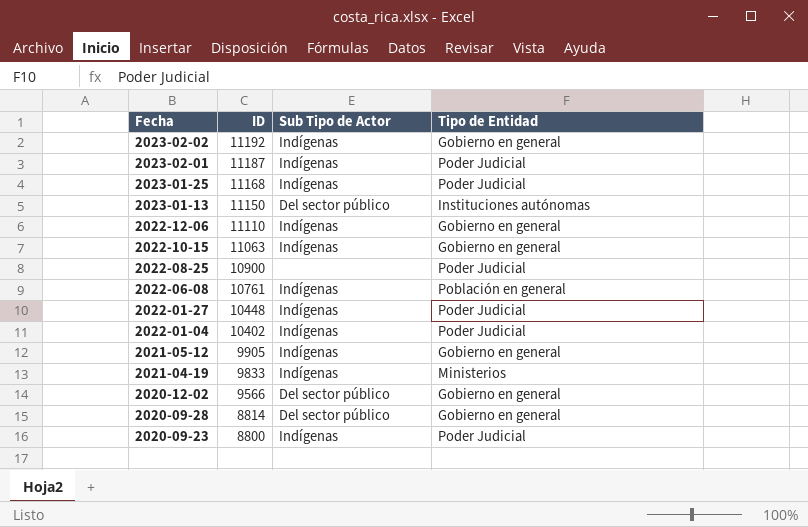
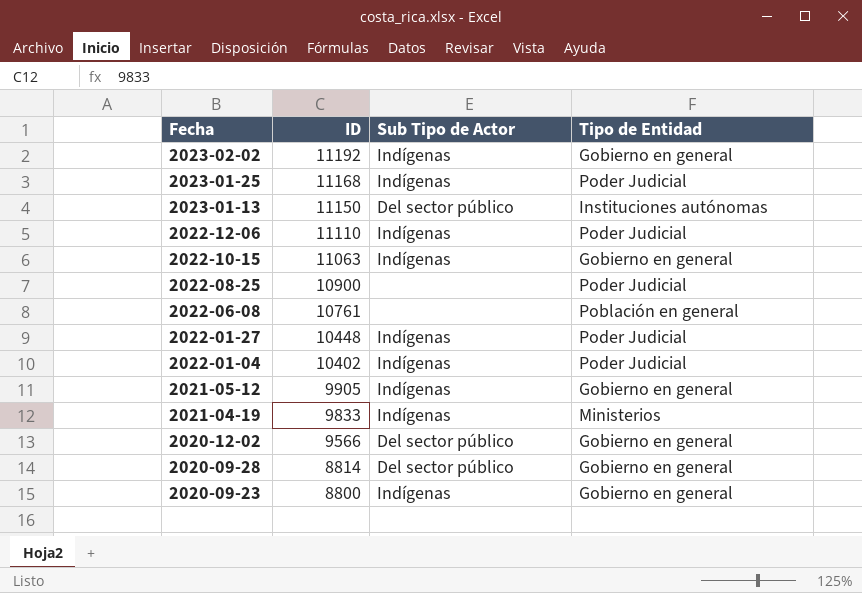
row 2023-02-01: 11187 | Indígenas | Poder Judicial -> none
2022-12-06 | Tipo de Entidad: Gobierno en general -> Poder Judicial
2022-06-08 | Sub Tipo de Actor: Indígenas -> none
2020-09-23 | Tipo de Entidad: Poder Judicial -> Gobierno en general

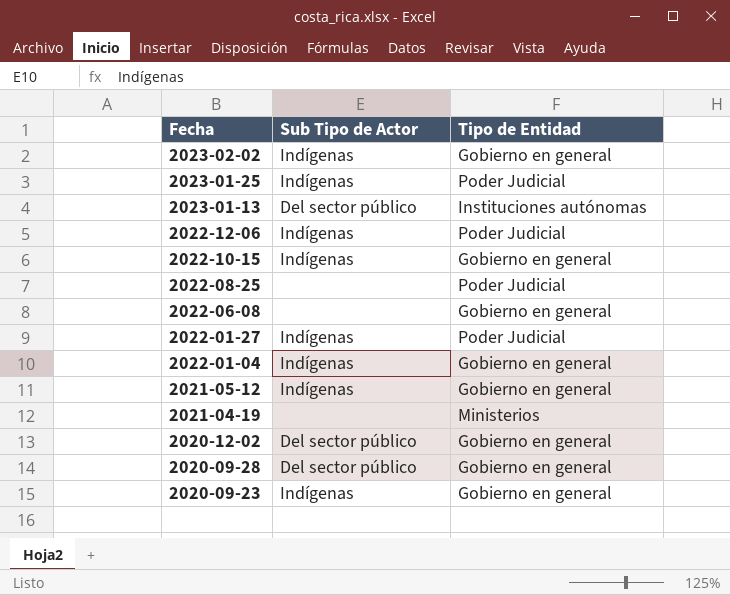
column ID | position: 2 -> none
2022-06-08 | Tipo de Entidad: Población en general -> Gobierno en general
2022-01-04 | Tipo de Entidad: Poder Judicial -> Gobierno en general
2021-04-19 | Sub Tipo de Actor: Indígenas -> none

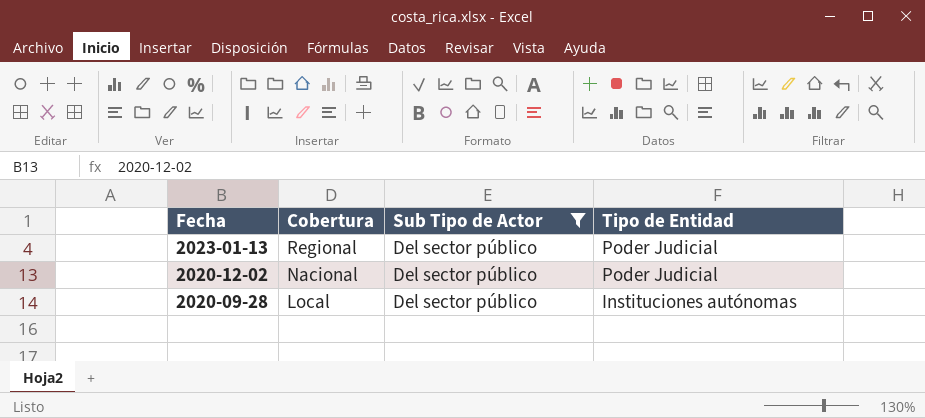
filter: none -> Sub Tipo de Actor = Del sector público
column Cobertura | position: none -> 2
2023-01-13 | Tipo de Entidad: Instituciones autónomas -> Poder Judicial
2020-12-02 | Tipo de Entidad: Gobierno en general -> Poder Judicial
2020-09-28 | Tipo de Entidad: Gobierno en general -> Instituciones autónomas

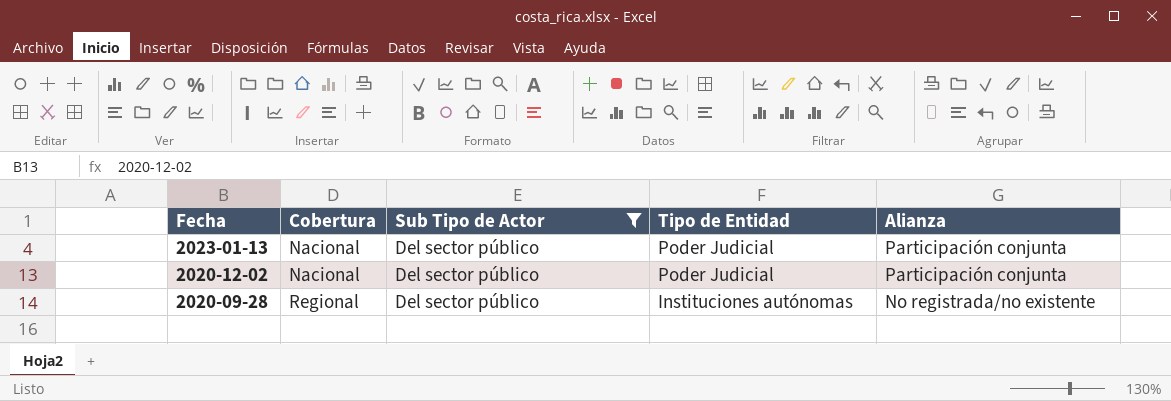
column Alianza | position: none -> 5
2023-01-13 | Cobertura: Regional -> Nacional
2020-09-28 | Cobertura: Local -> Regional

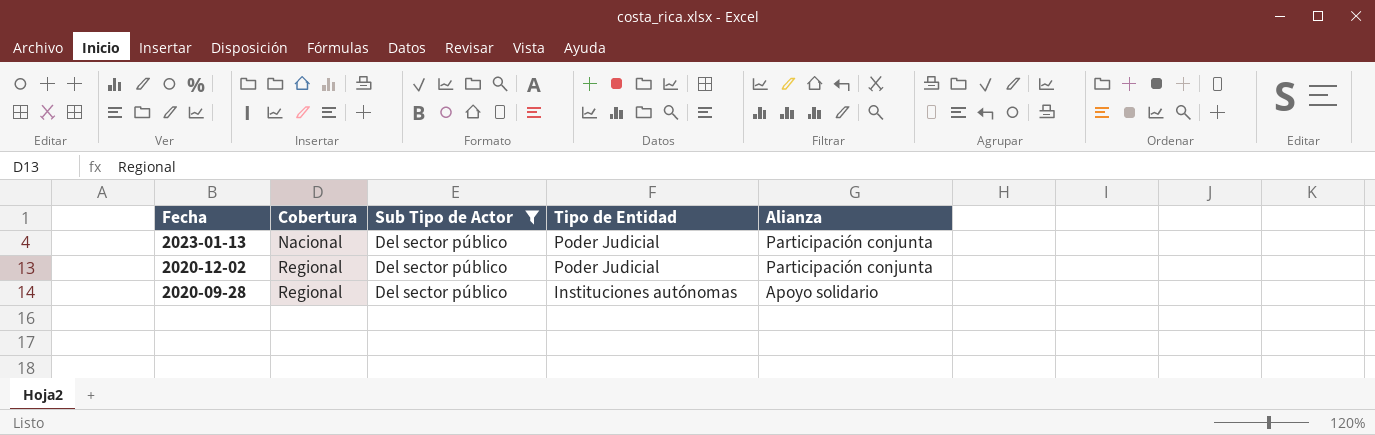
2020-12-02 | Cobertura: Nacional -> Regional
2020-09-28 | Alianza: No registrada/no existente -> Apoyo solidario

